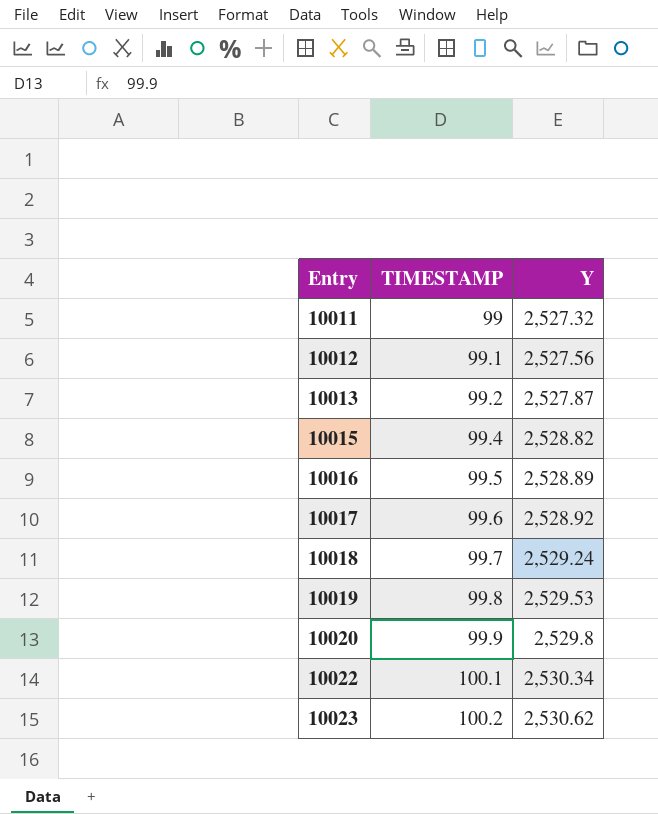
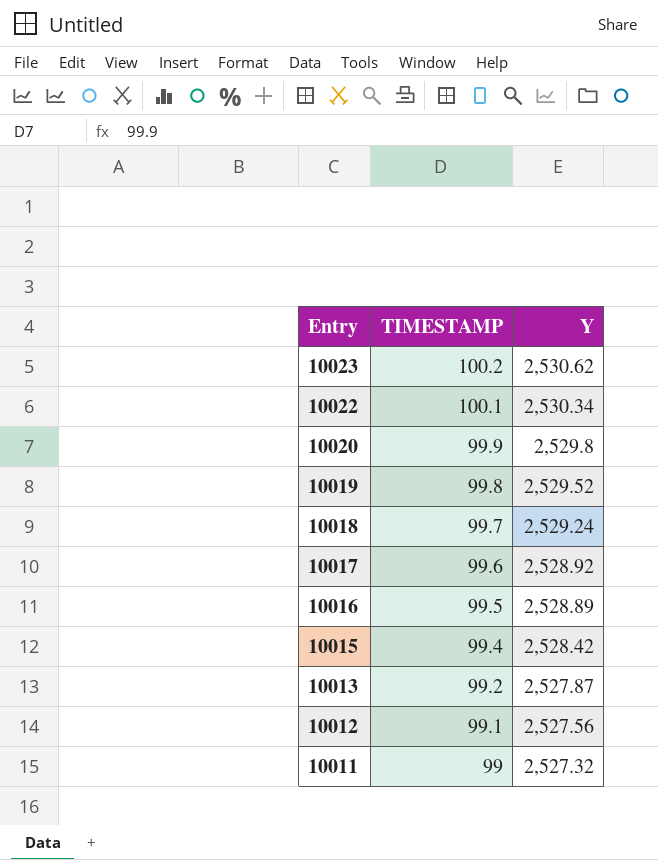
row order: Entry ascending -> Entry descending
10019 | Y: 2,529.53 -> 2,529.52
10015 | Y: 2,528.82 -> 2,528.42

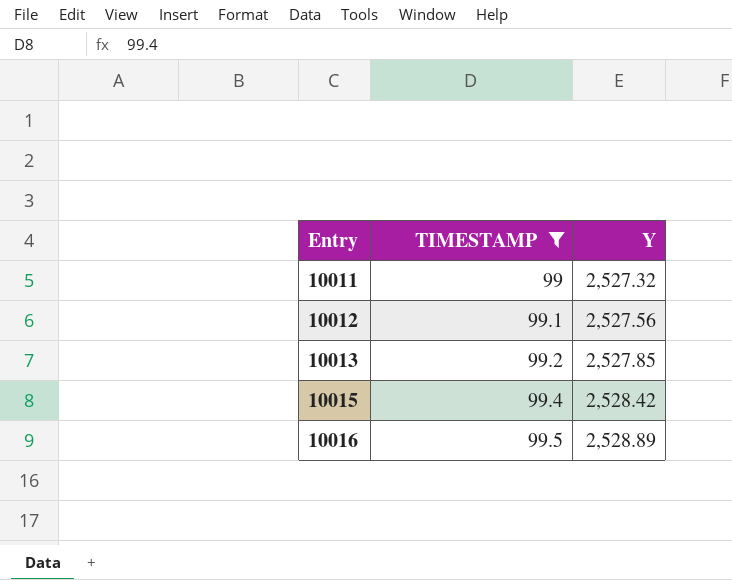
filter: none -> TIMESTAMP <= 99.5
row order: Entry descending -> Entry ascending
10013 | Y: 2,527.87 -> 2,527.85

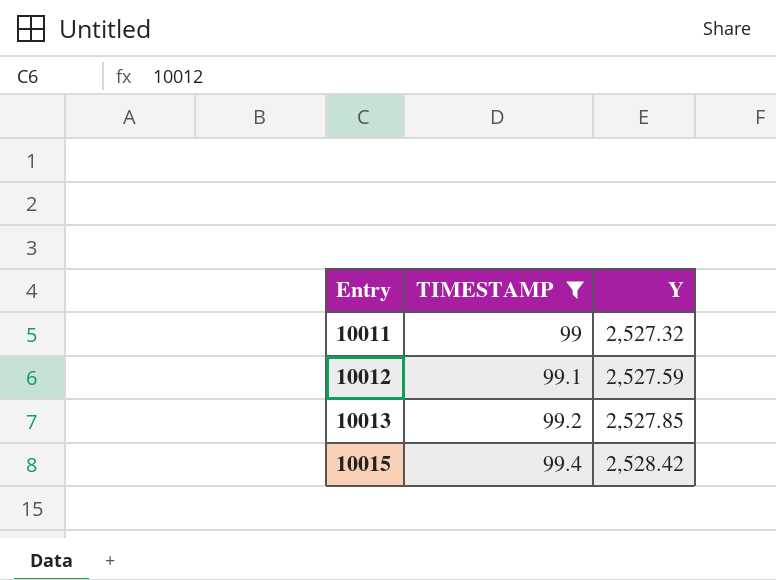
row 10016: 99.5 | 2,528.89 -> none
10012 | Y: 2,527.56 -> 2,527.59

